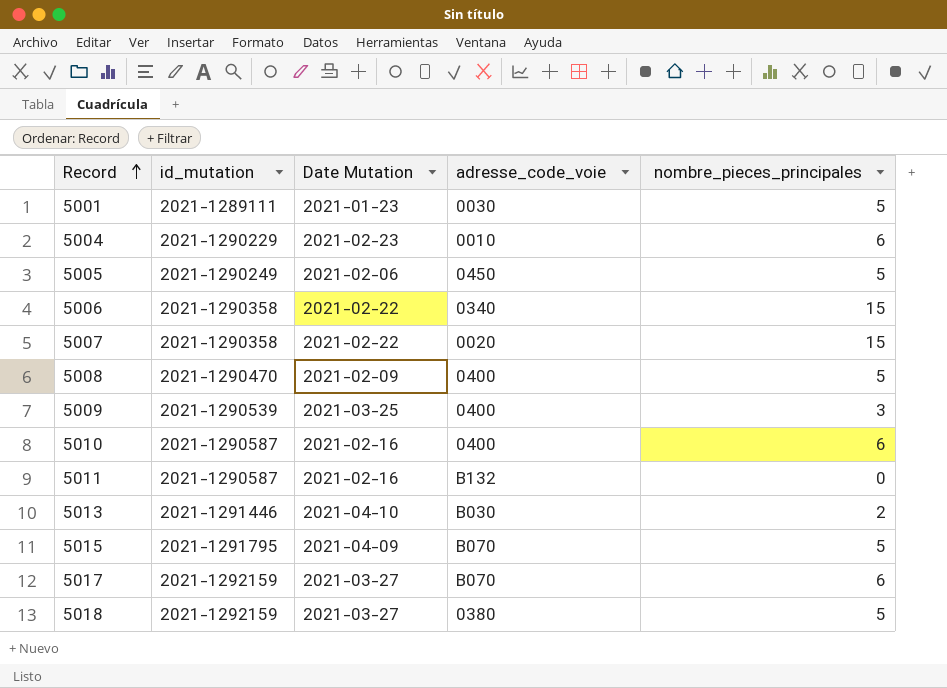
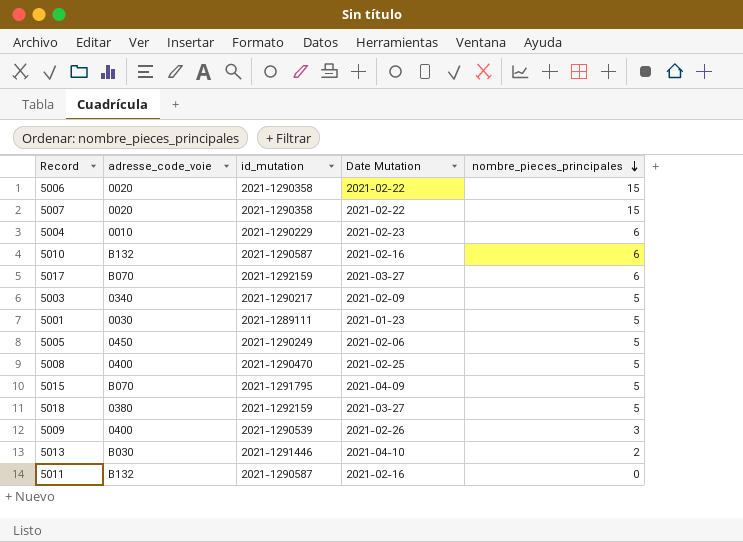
row order: Record ascending -> nombre_pieces_principales descending
column adresse_code_voie | position: 4 -> 2
5006 | adresse_code_voie: 0340 -> 0020
5010 | adresse_code_voie: 0400 -> B132
row 5003: none -> 0340 | 2021-1290217 | 2021-02-09 | 5
5008 | Date Mutation: 2021-02-09 -> 2021-02-25
5009 | Date Mutation: 2021-03-25 -> 2021-02-26

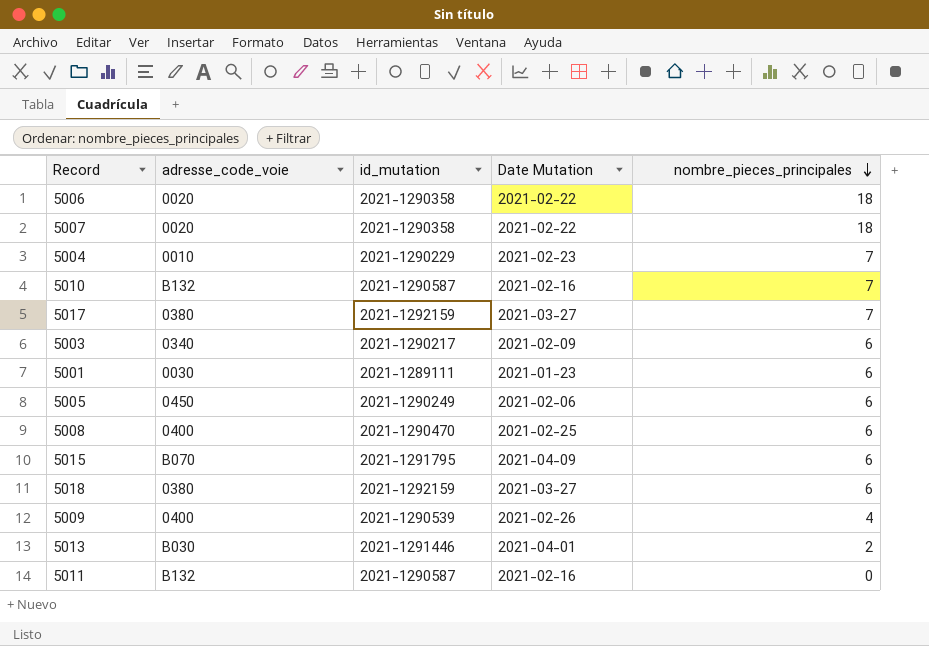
5006 | nombre_pieces_principales: 15 -> 18
5007 | nombre_pieces_principales: 15 -> 18
5004 | nombre_pieces_principales: 6 -> 7
5010 | nombre_pieces_principales: 6 -> 7
5017 | adresse_code_voie: B070 -> 0380
5017 | nombre_pieces_principales: 6 -> 7
5003 | nombre_pieces_principales: 5 -> 6
5001 | nombre_pieces_principales: 5 -> 6
5005 | nombre_pieces_principales: 5 -> 6
5008 | nombre_pieces_principales: 5 -> 6
5015 | nombre_pieces_principales: 5 -> 6
5018 | nombre_pieces_principales: 5 -> 6
5009 | nombre_pieces_principales: 3 -> 4
5013 | Date Mutation: 2021-04-10 -> 2021-04-01

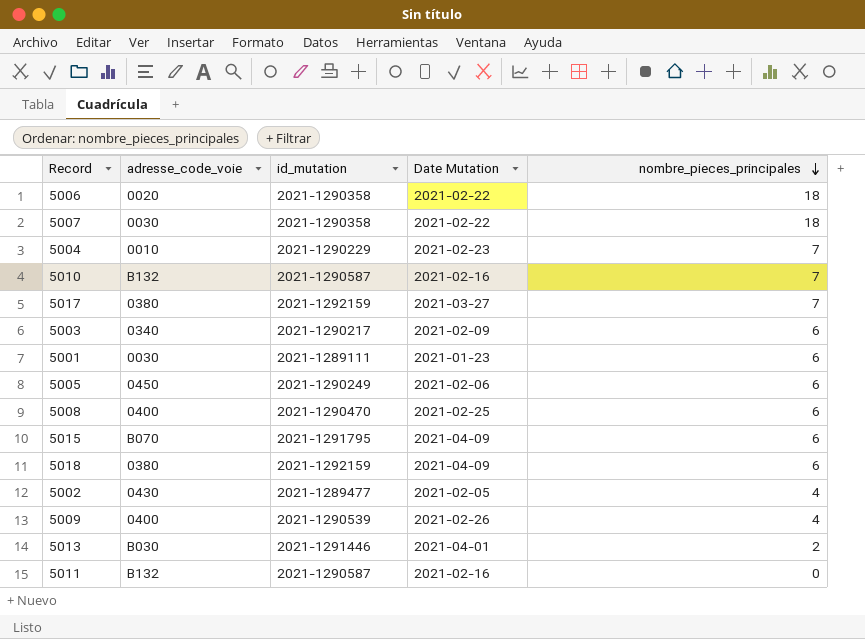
5007 | adresse_code_voie: 0020 -> 0030
5018 | Date Mutation: 2021-03-27 -> 2021-04-09
row 5002: none -> 0430 | 2021-1289477 | 2021-02-05 | 4

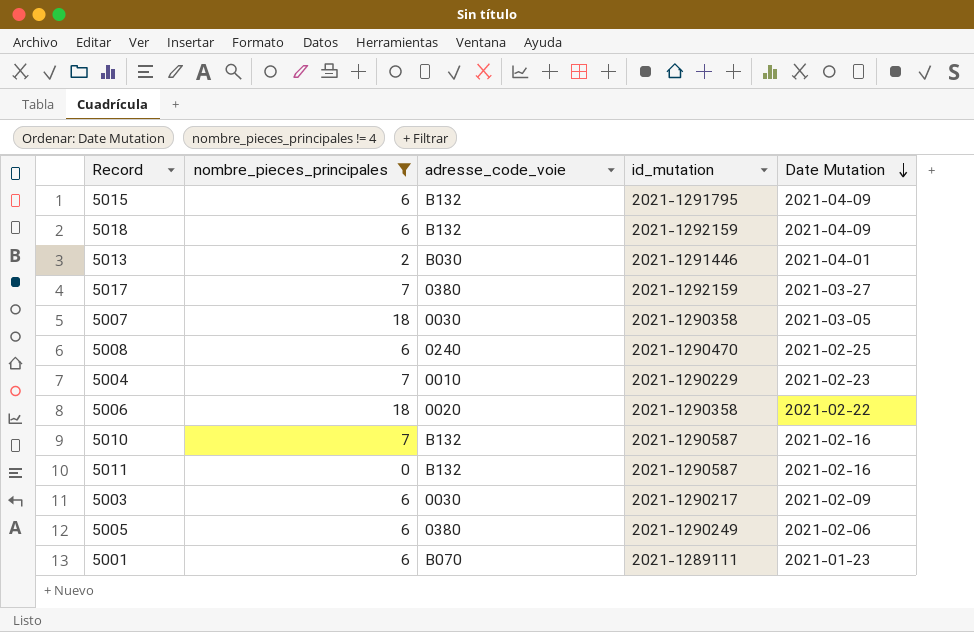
filter: none -> nombre_pieces_principales != 4
row order: nombre_pieces_principales descending -> Date Mutation descending
column nombre_pieces_principales | position: 5 -> 2
5015 | adresse_code_voie: B070 -> B132
5018 | adresse_code_voie: 0380 -> B132
5007 | Date Mutation: 2021-02-22 -> 2021-03-05
5008 | adresse_code_voie: 0400 -> 0240
5003 | adresse_code_voie: 0340 -> 0030
5005 | adresse_code_voie: 0450 -> 0380
5001 | adresse_code_voie: 0030 -> B070

